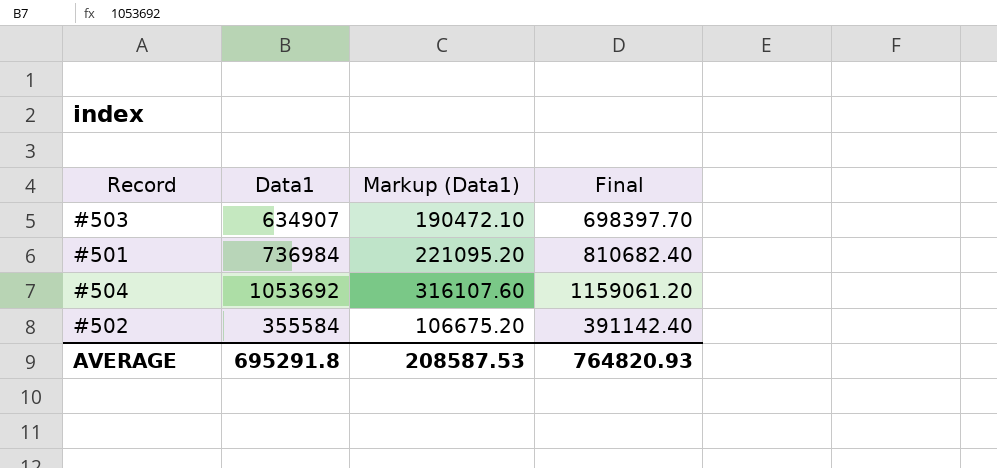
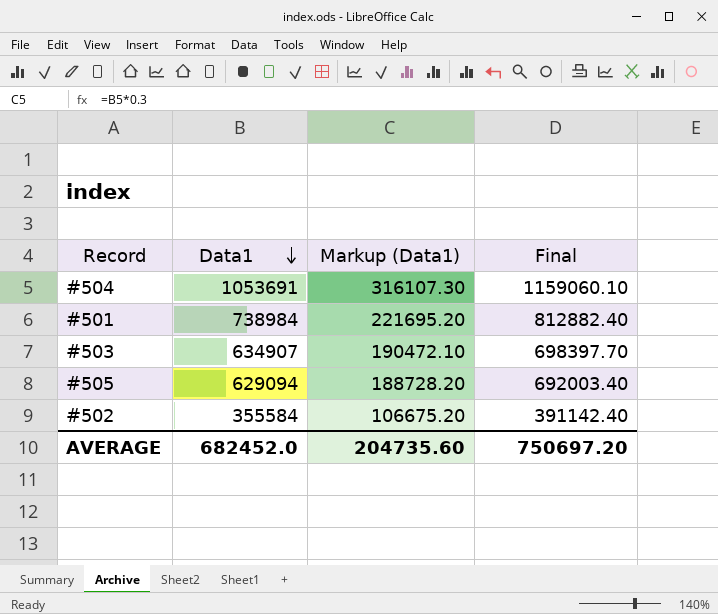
row order: none -> Data1 descending
#504 | Data1: 1053692 -> 1053691
#504 | Markup (Data1): 316107.60 -> 316107.30
#504 | Final: 1159061.20 -> 1159060.10
#501 | Data1: 736984 -> 738984
#501 | Markup (Data1): 221095.20 -> 221695.20
#501 | Final: 810682.40 -> 812882.40
row #505: none -> 629094 | 188728.20 | 692003.40
AVERAGE | Data1: 695291.8 -> 682452.0
AVERAGE | Markup (Data1): 208587.53 -> 204735.60
AVERAGE | Final: 764820.93 -> 750697.20

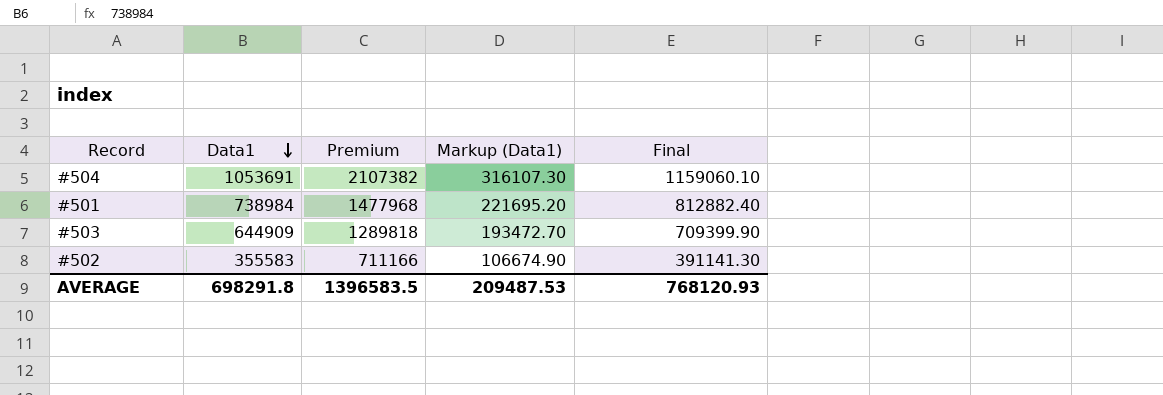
column Premium | formula: none -> [Data1] * 2
row #505: 629094 | 188728.20 | 692003.40 -> none
#503 | Data1: 634907 -> 644909
#503 | Markup (Data1): 190472.10 -> 193472.70
#503 | Final: 698397.70 -> 709399.90
#502 | Data1: 355584 -> 355583
#502 | Markup (Data1): 106675.20 -> 106674.90
#502 | Final: 391142.40 -> 391141.30
AVERAGE | Data1: 682452.0 -> 698291.8
AVERAGE | Markup (Data1): 204735.60 -> 209487.53
AVERAGE | Final: 750697.20 -> 768120.93

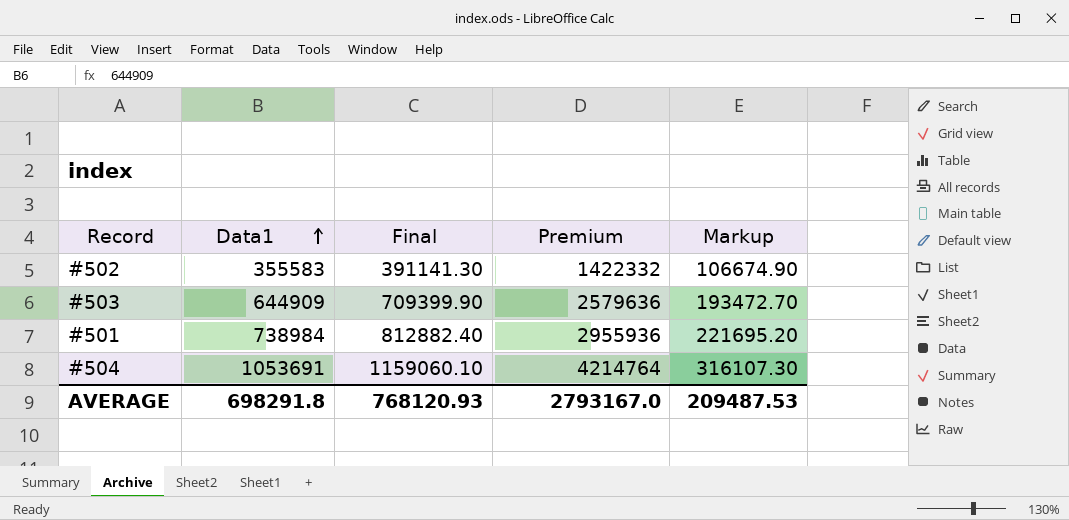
row order: Data1 descending -> Data1 ascending
column Final | position: 5 -> 3
column Premium | formula: [Data1] * 2 -> [Data1] * 4
column name: Markup (Data1) -> Markup
AVERAGE | Premium: 1396583.5 -> 2793167.0

